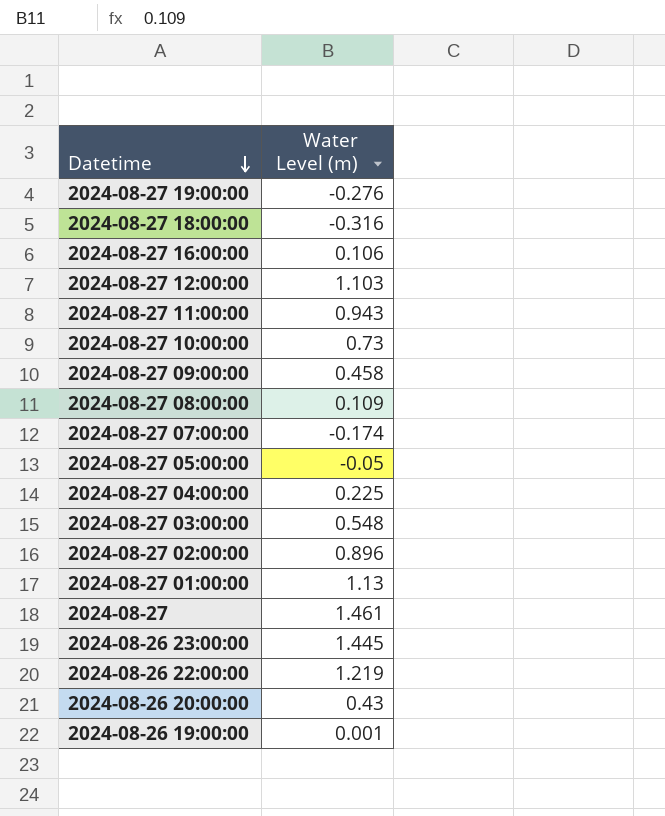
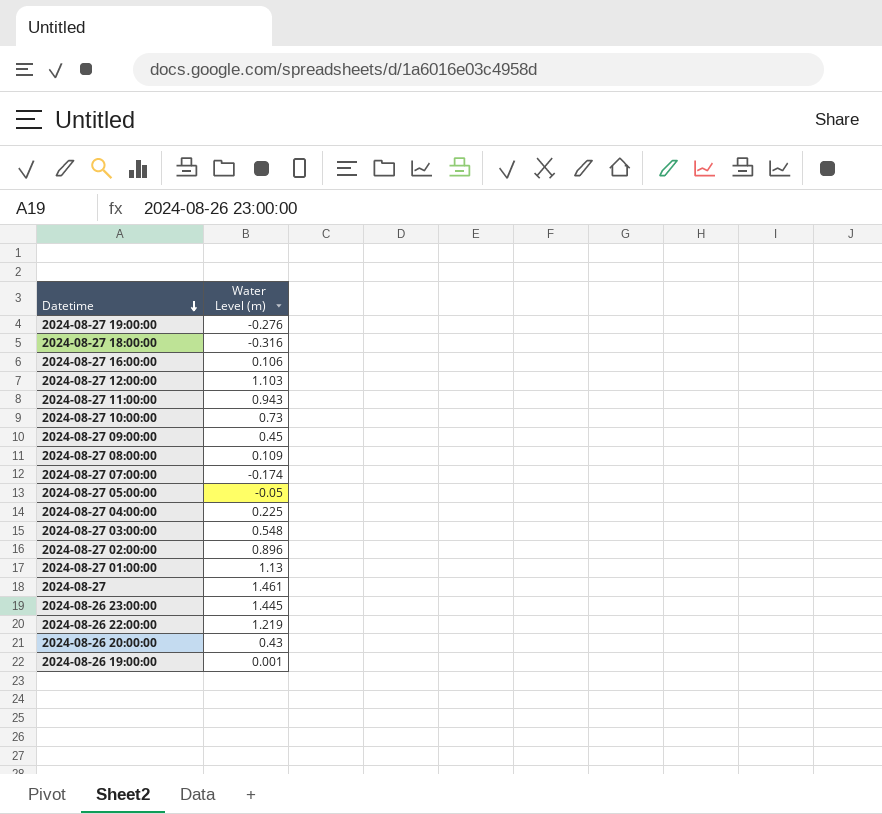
2024-08-27 09:00:00 | Water Level (m): 0.458 -> 0.45

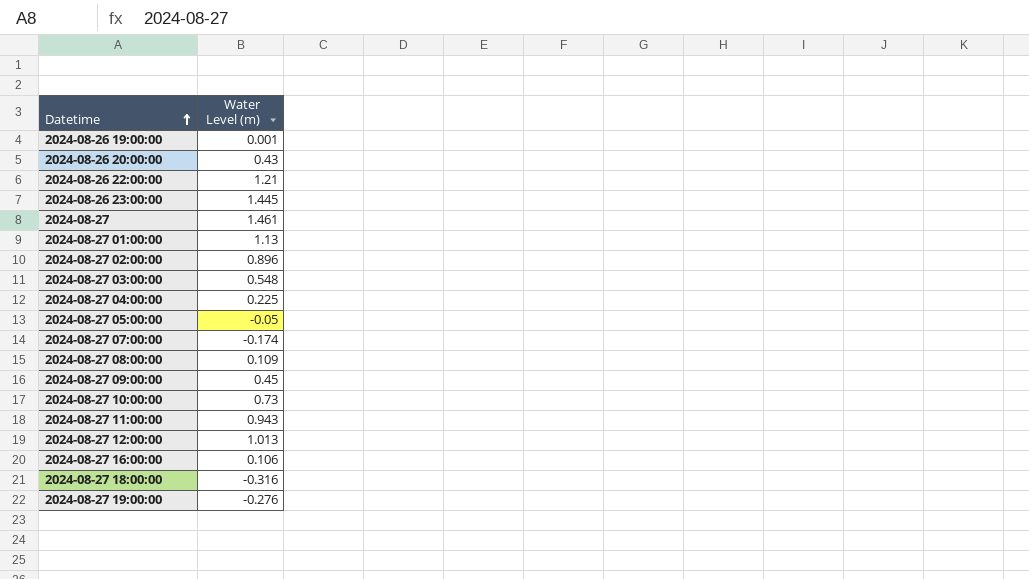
row order: Datetime descending -> Datetime ascending
2024-08-26 22:00:00 | Water Level (m): 1.219 -> 1.21
2024-08-27 12:00:00 | Water Level (m): 1.103 -> 1.013

